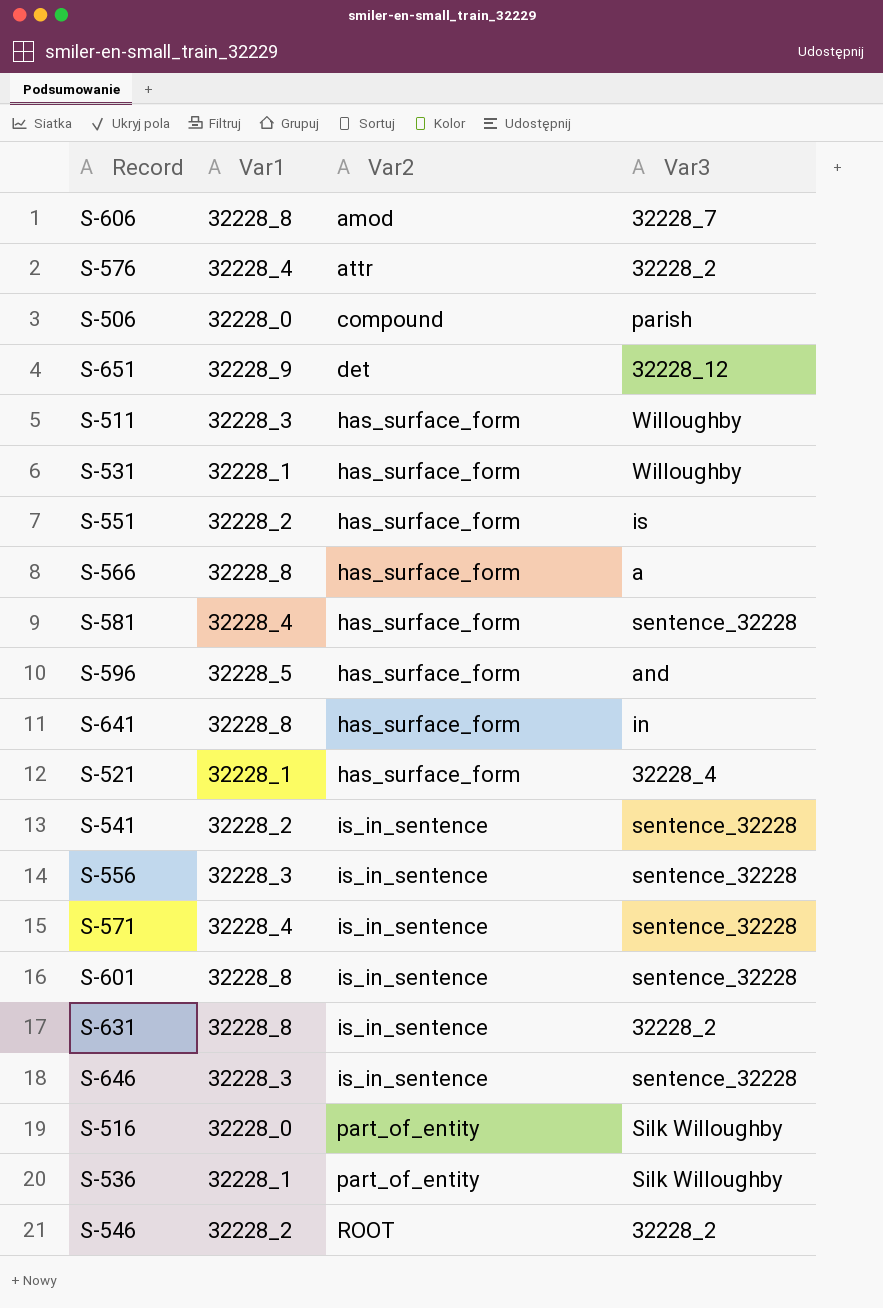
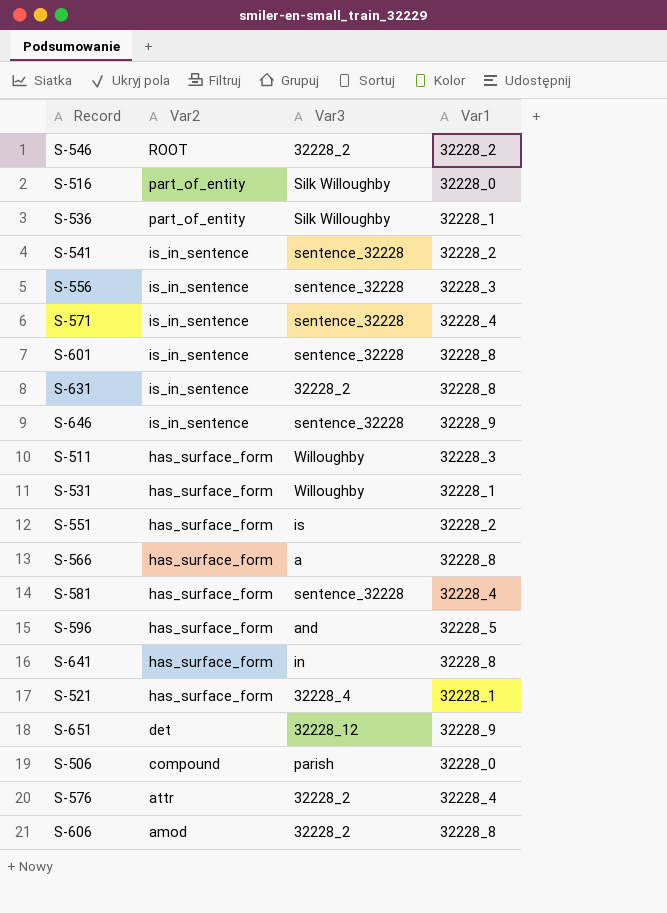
row order: Var2 ascending -> Var2 descending
column Var1 | position: 2 -> 4
S-646 | Var1: 32228_3 -> 32228_9
S-606 | Var3: 32228_7 -> 32228_2

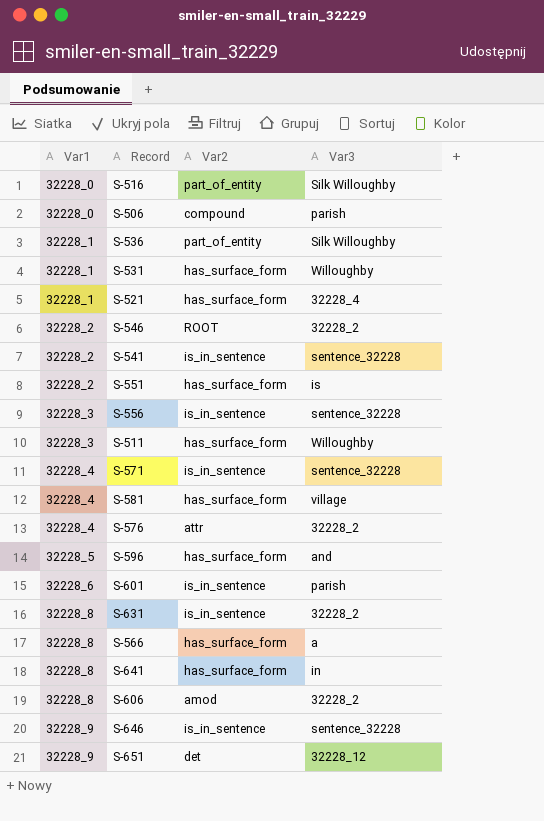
row order: Var2 descending -> Var1 ascending
column Var1 | position: 4 -> 1
S-581 | Var3: sentence_32228 -> village
S-601 | Var1: 32228_8 -> 32228_6
S-601 | Var3: sentence_32228 -> parish

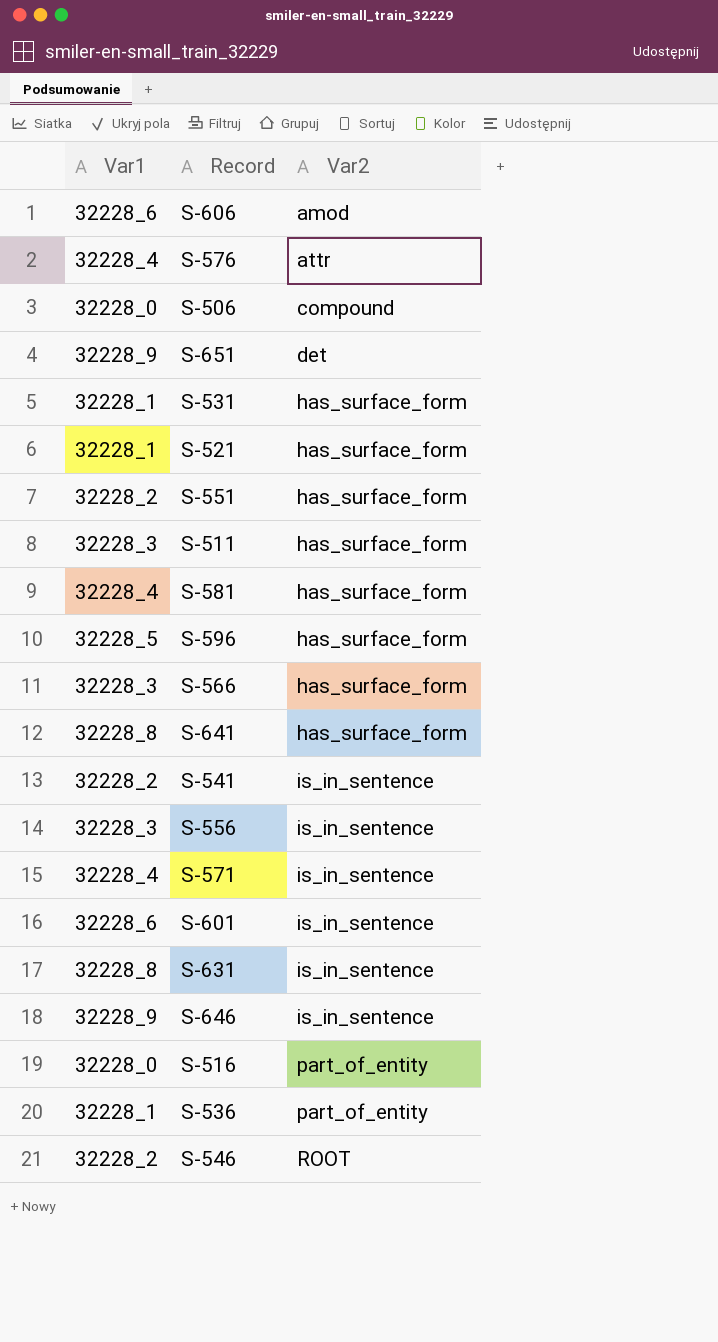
row order: Var1 ascending -> Var2 ascending
column Var3 | position: 4 -> none
S-606 | Var1: 32228_8 -> 32228_6
S-566 | Var1: 32228_8 -> 32228_3

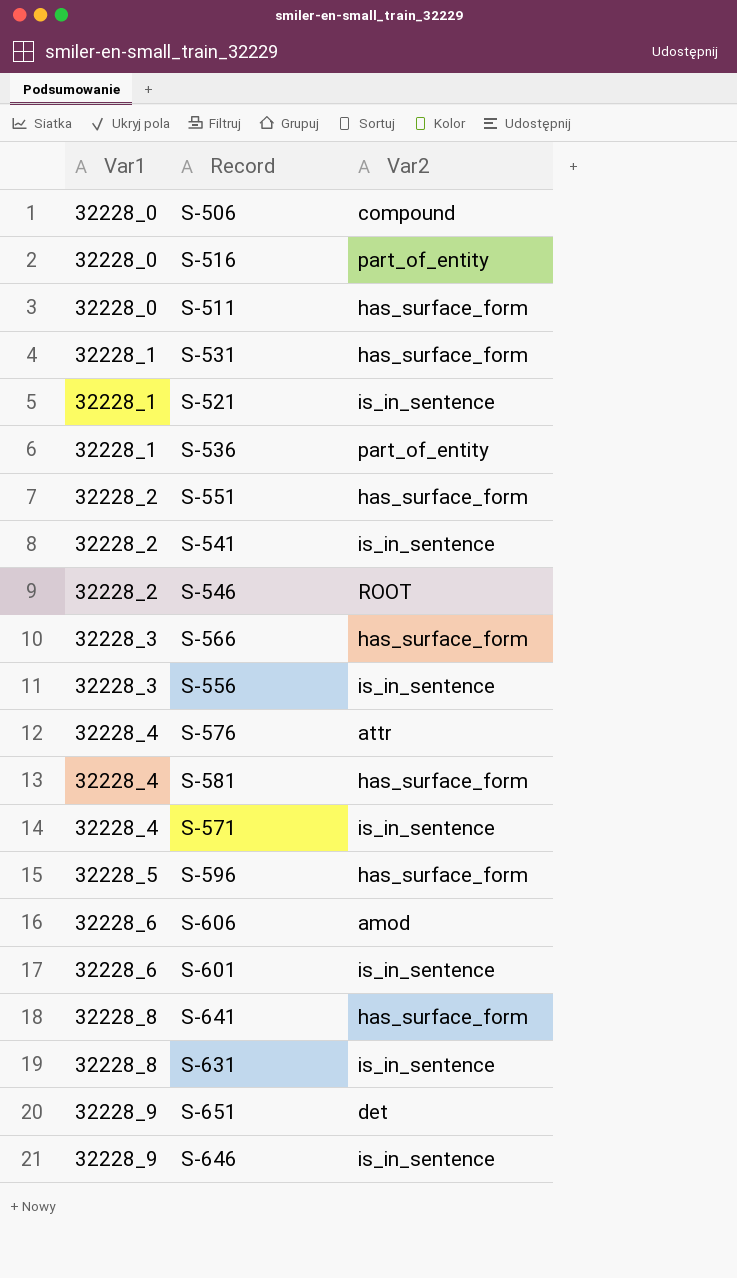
row order: Var2 ascending -> Var1 ascending
S-511 | Var1: 32228_3 -> 32228_0
S-521 | Var2: has_surface_form -> is_in_sentence

